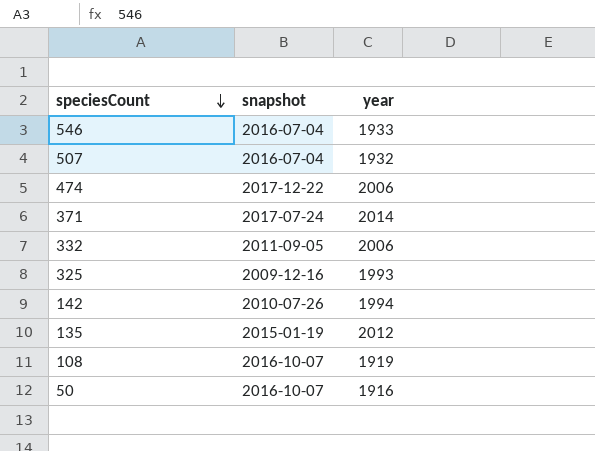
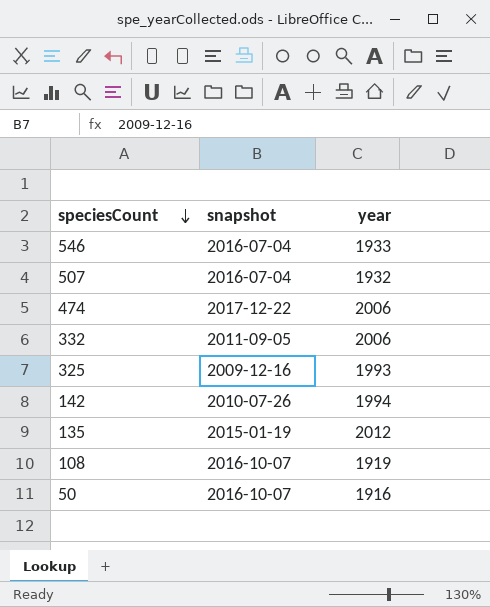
row 371: 2017-07-24 | 2014 -> none

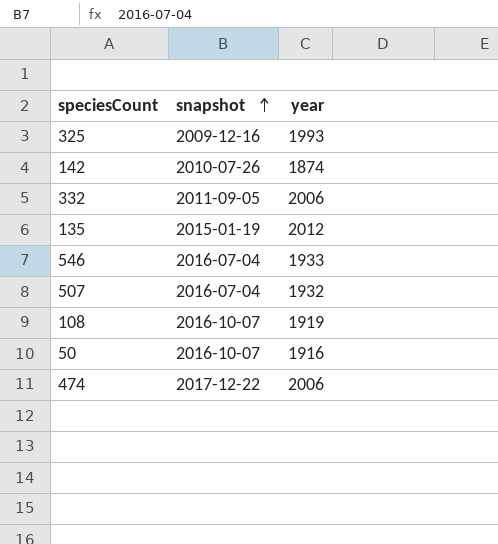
row order: speciesCount descending -> snapshot ascending
142 | year: 1994 -> 1874

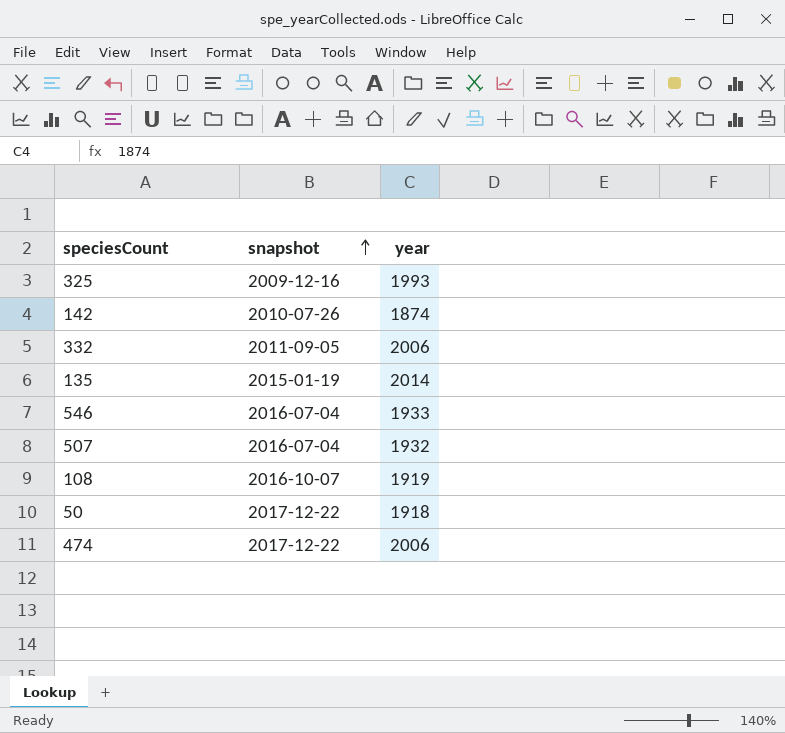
135 | year: 2012 -> 2014
50 | snapshot: 2016-10-07 -> 2017-12-22
50 | year: 1916 -> 1918

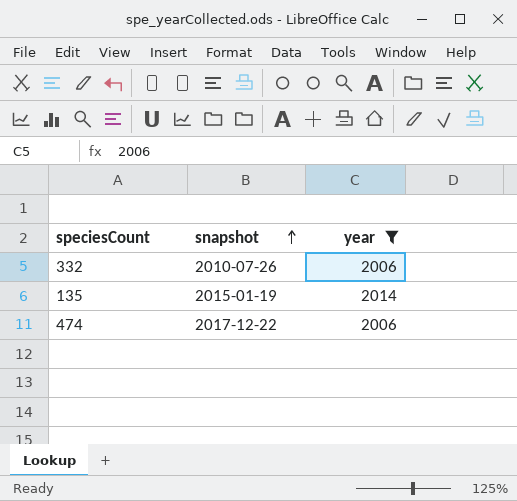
filter: none -> year >= 2006
332 | snapshot: 2011-09-05 -> 2010-07-26

